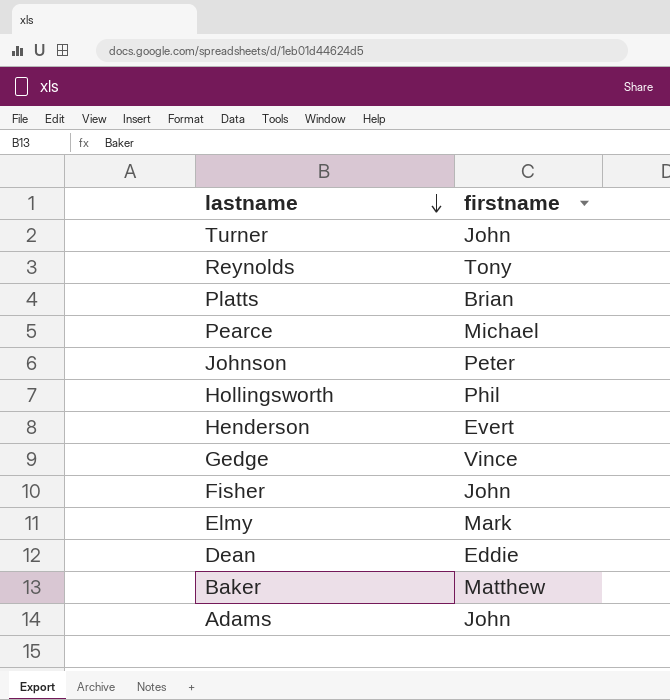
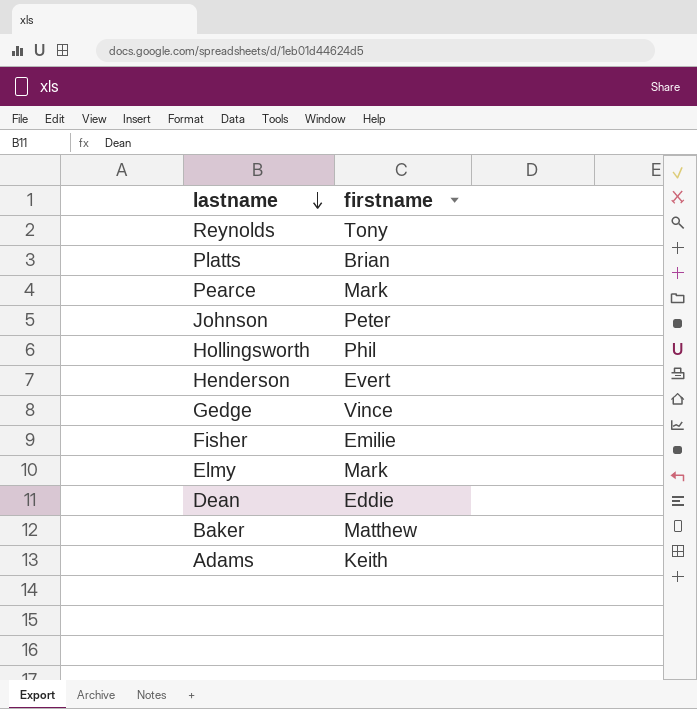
row Turner: John -> none
Pearce | firstname: Michael -> Mark
Fisher | firstname: John -> Emilie
Adams | firstname: John -> Keith

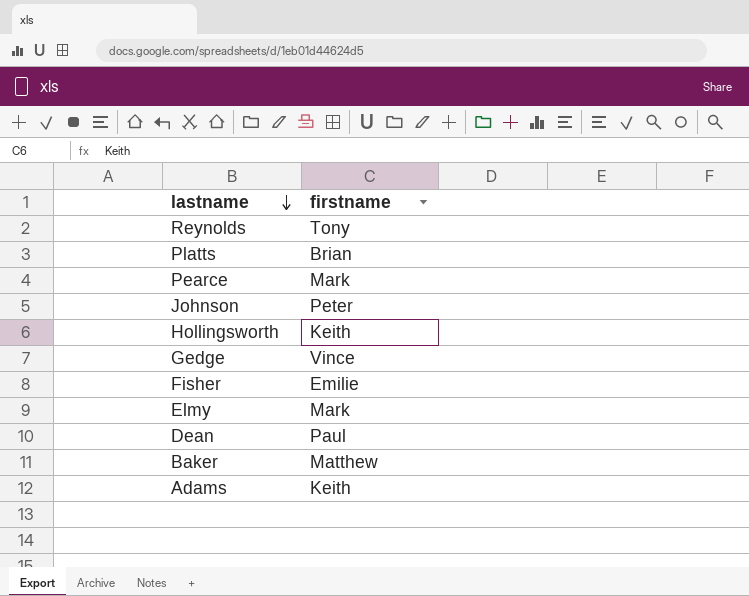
row Henderson: Evert -> none
Hollingsworth | firstname: Phil -> Keith
Dean | firstname: Eddie -> Paul

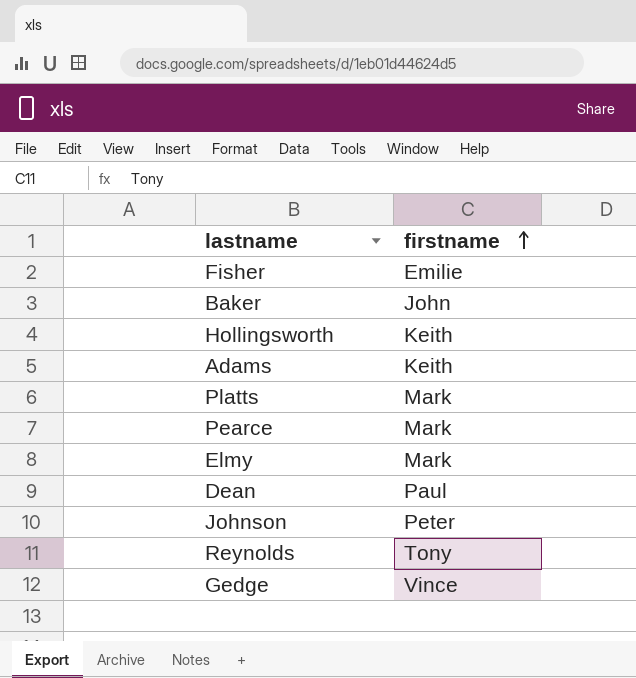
row order: lastname descending -> firstname ascending
Baker | firstname: Matthew -> John
Platts | firstname: Brian -> Mark

